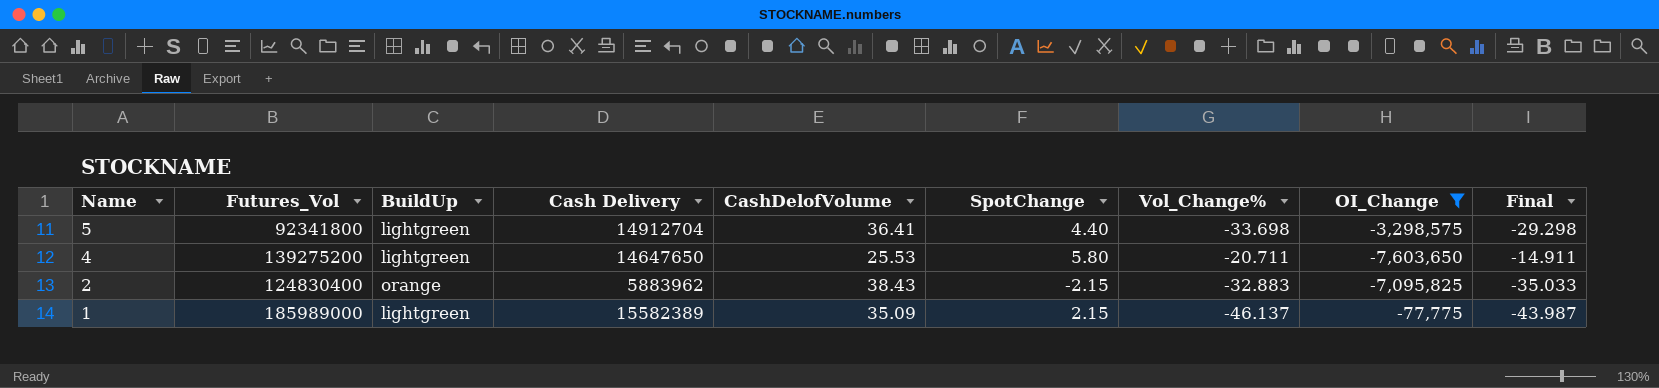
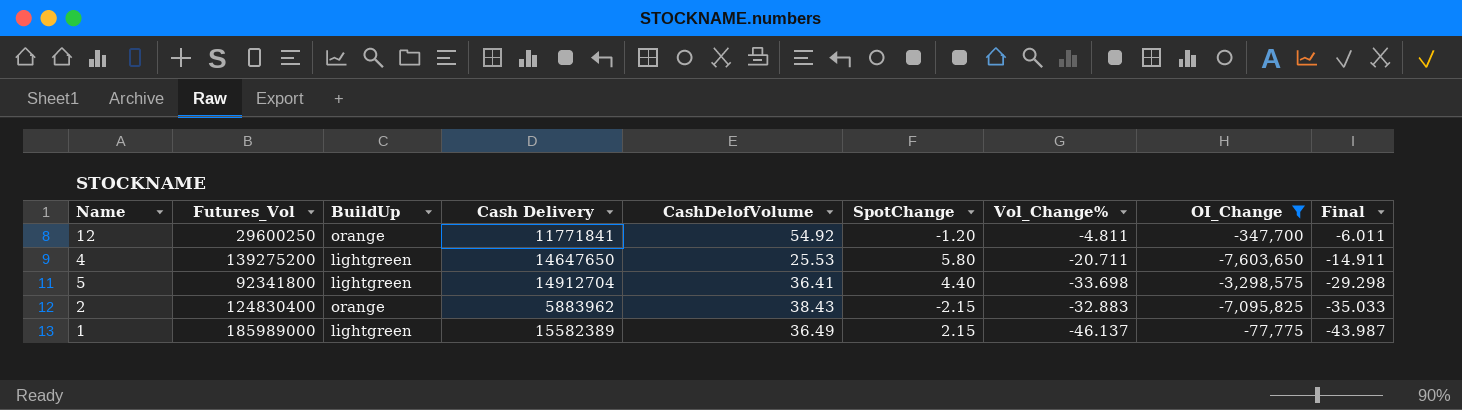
row order: Name descending -> Final descending
row 12: none -> 29600250 | orange | 11771841 | 54.92 | -1.20 | -4.811 | -347,700 | -6.011
1 | CashDelofVolume: 35.09 -> 36.49

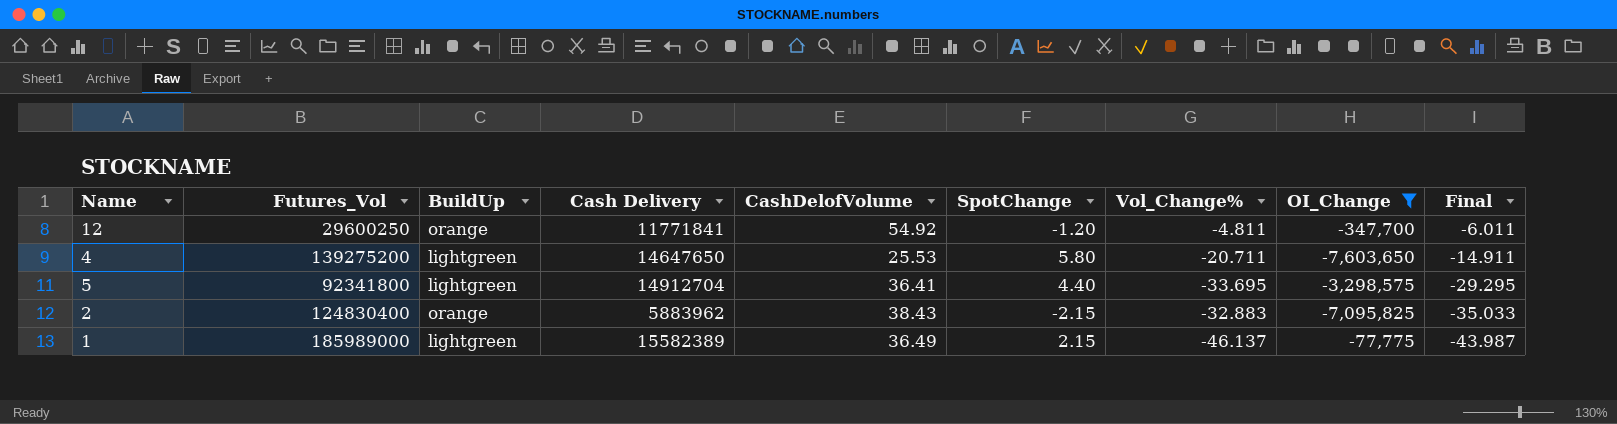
5 | Vol_Change%: -33.698 -> -33.695
5 | Final: -29.298 -> -29.295

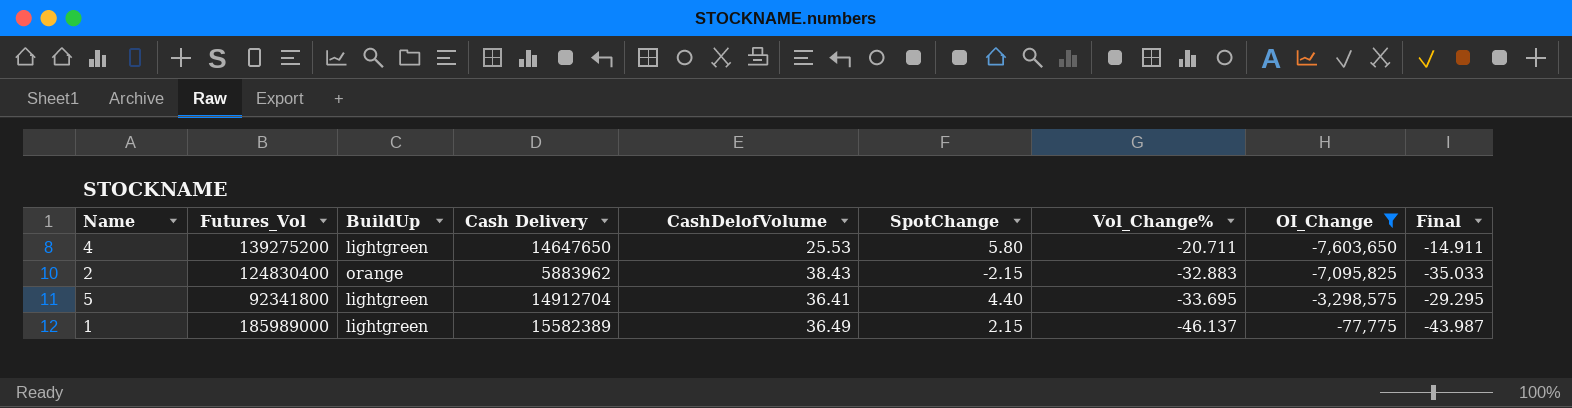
row order: Final descending -> Vol_Change% descending
row 12: 29600250 | orange | 11771841 | 54.92 | -1.20 | -4.811 | -347,700 | -6.011 -> none

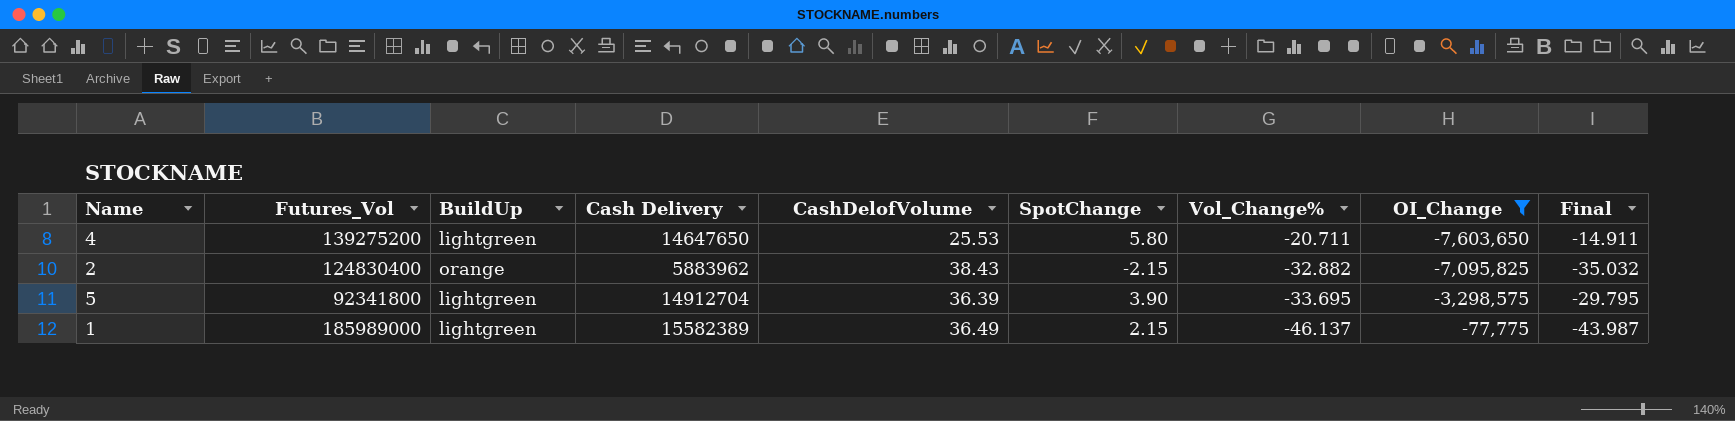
2 | Vol_Change%: -32.883 -> -32.882
2 | Final: -35.033 -> -35.032
5 | CashDelofVolume: 36.41 -> 36.39
5 | SpotChange: 4.40 -> 3.90
5 | Final: -29.295 -> -29.795

